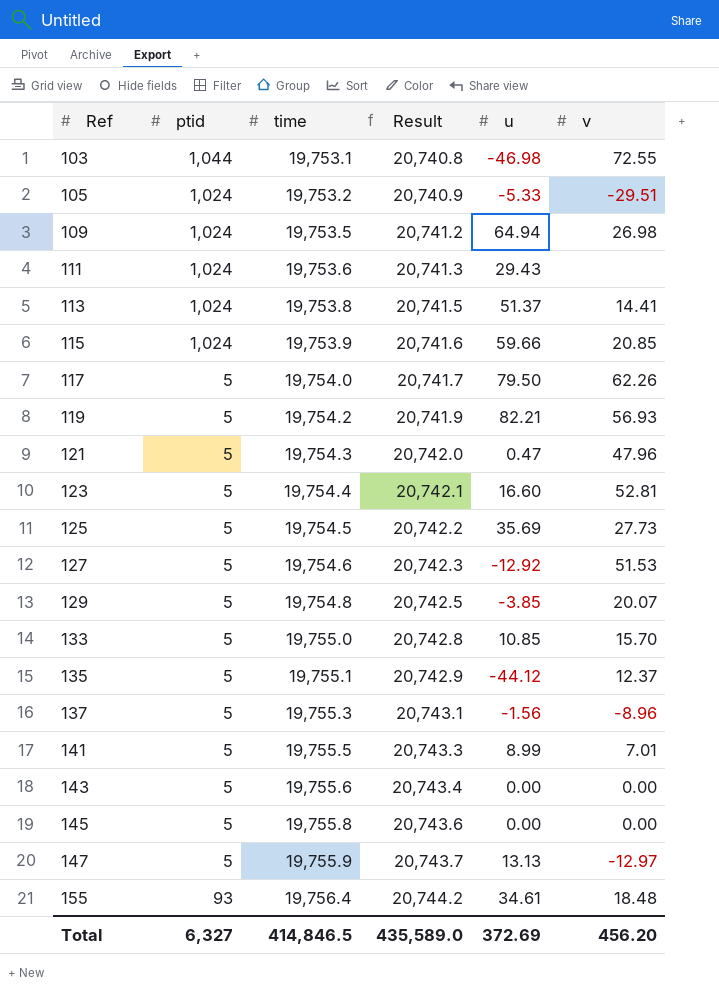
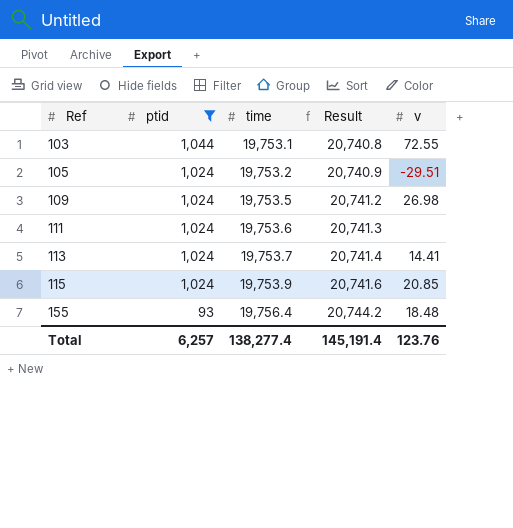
filter: none -> ptid != 5
column u | position: 5 -> none
113 | time: 19,753.8 -> 19,753.7
113 | Result: 20,741.5 -> 20,741.4
Total | ptid: 6,327 -> 6,257
Total | time: 414,846.5 -> 138,277.4
Total | Result: 435,589.0 -> 145,191.4
Total | v: 456.20 -> 123.76

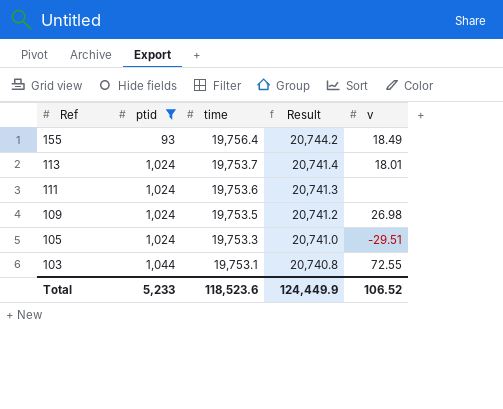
row order: Ref ascending -> Ref descending
row 115: 1,024 | 19,753.9 | 20,741.6 | 20.85 -> none
155 | v: 18.48 -> 18.49
113 | v: 14.41 -> 18.01
105 | time: 19,753.2 -> 19,753.3
105 | Result: 20,740.9 -> 20,741.0
Total | ptid: 6,257 -> 5,233
Total | time: 138,277.4 -> 118,523.6
Total | Result: 145,191.4 -> 124,449.9
Total | v: 123.76 -> 106.52

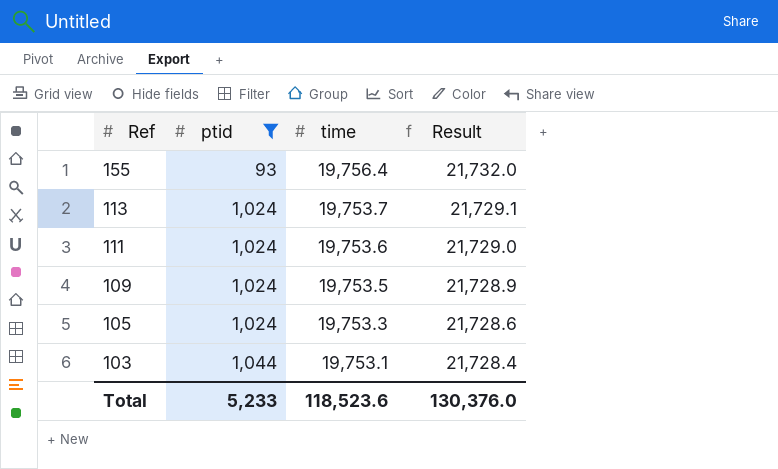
column v | position: 5 -> none
column Result | formula: [time] * 1.05 -> [time] * 1.1
Total | Result: 124,449.9 -> 130,376.0

